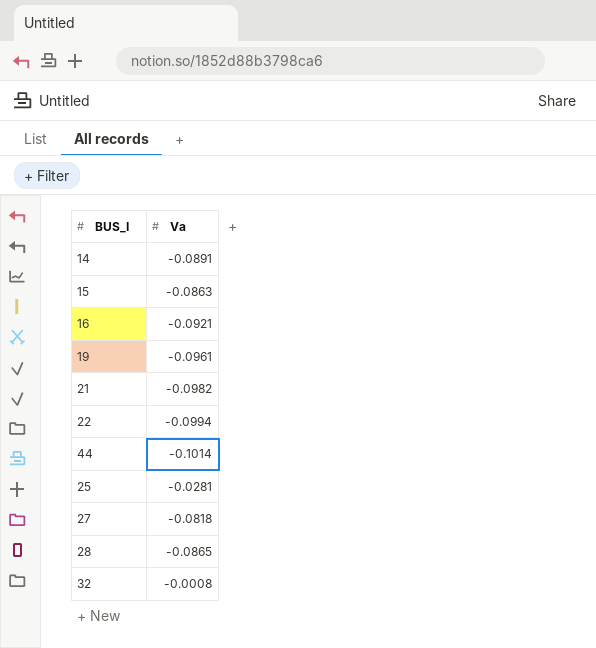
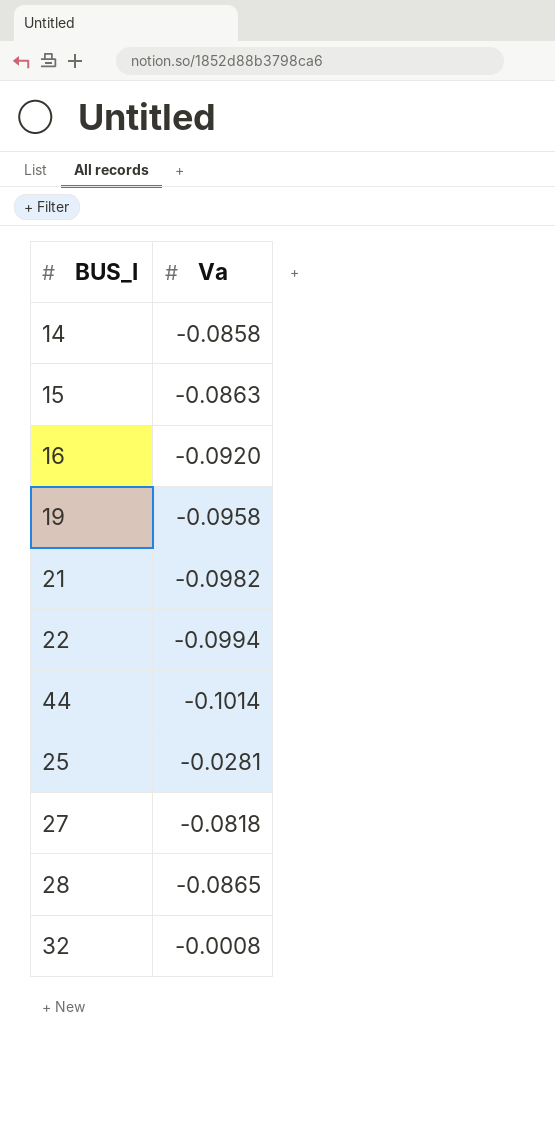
14 | Va: -0.0891 -> -0.0858
16 | Va: -0.0921 -> -0.0920
19 | Va: -0.0961 -> -0.0958

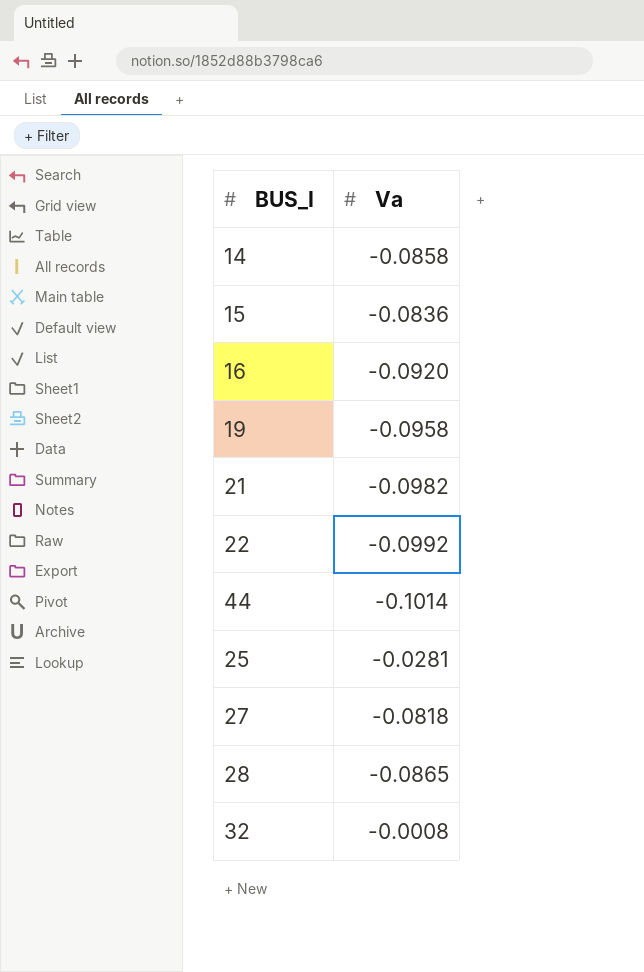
15 | Va: -0.0863 -> -0.0836
22 | Va: -0.0994 -> -0.0992

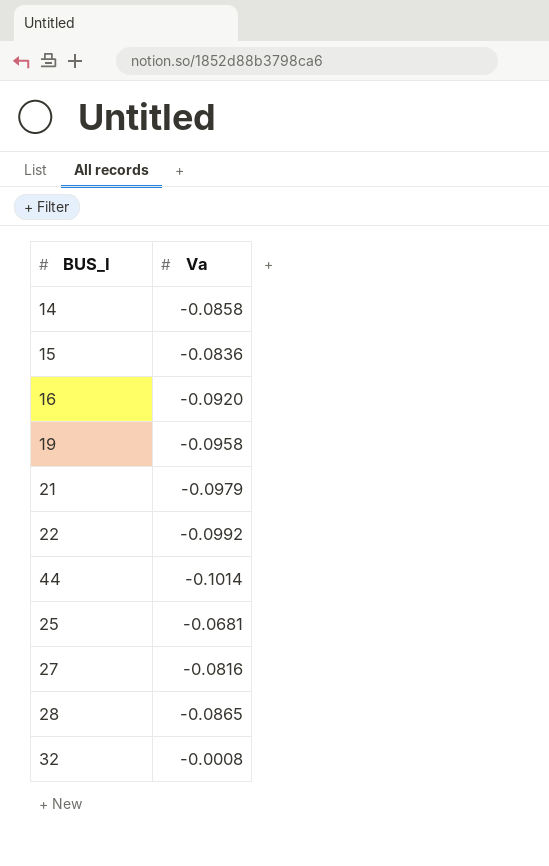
21 | Va: -0.0982 -> -0.0979
25 | Va: -0.0281 -> -0.0681
27 | Va: -0.0818 -> -0.0816

